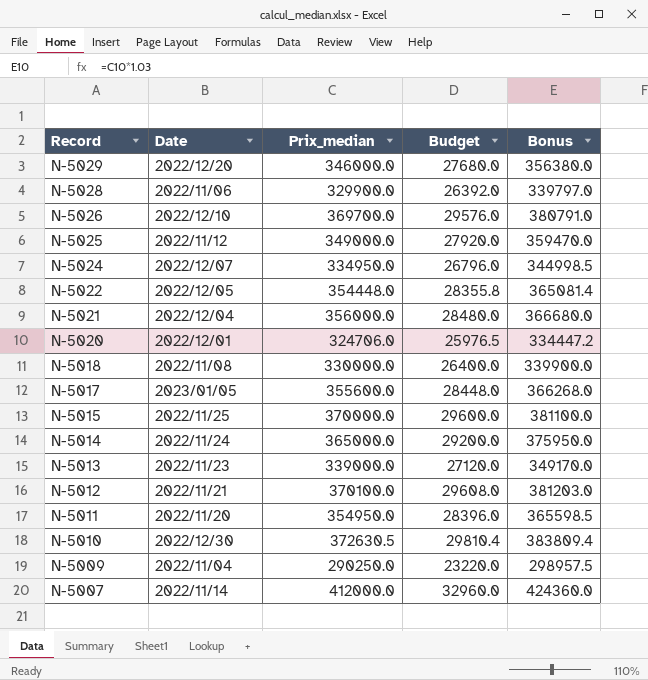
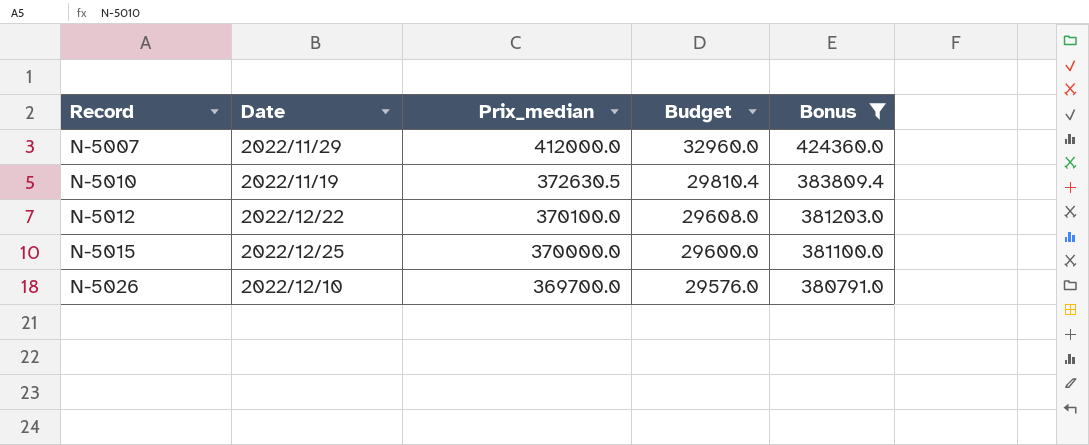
filter: none -> Bonus >= 380791.0
row order: Record descending -> Record ascending
N-5007 | Date: 2022/11/14 -> 2022/11/29
N-5010 | Date: 2022/12/30 -> 2022/11/19
N-5012 | Date: 2022/11/21 -> 2022/12/22
N-5015 | Date: 2022/11/25 -> 2022/12/25

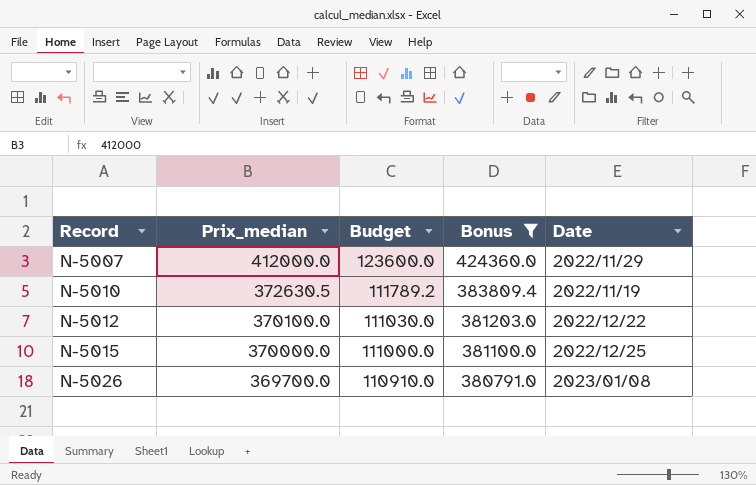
column Budget | formula: [Prix_median] * 0.08 -> [Prix_median] * 0.3
column Date | position: 2 -> 5
N-5026 | Date: 2022/12/10 -> 2023/01/08

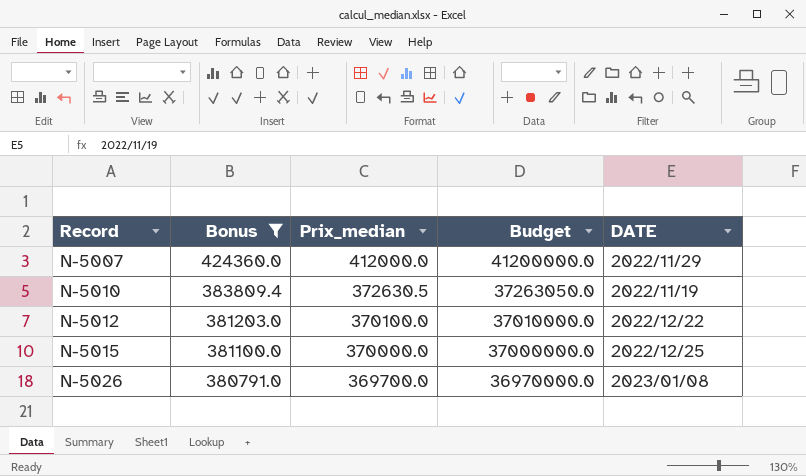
column Bonus | position: 4 -> 2
column Budget | formula: [Prix_median] * 0.3 -> [Prix_median] * 100
column name: Date -> DATE

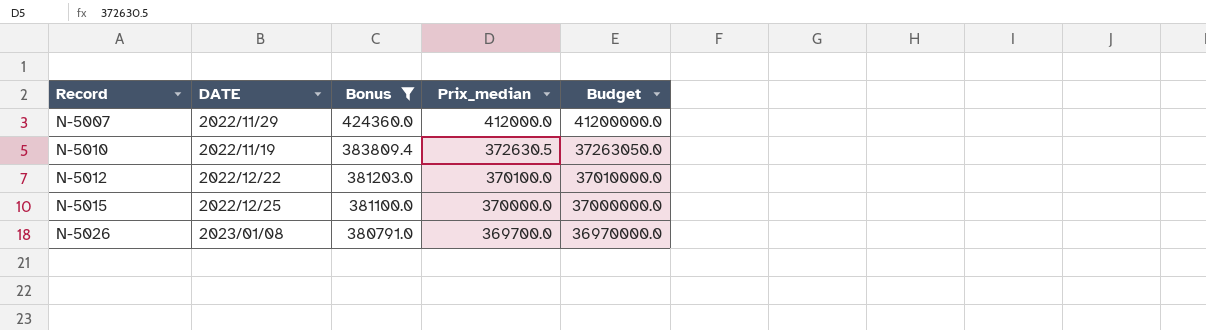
column DATE | position: 5 -> 2

